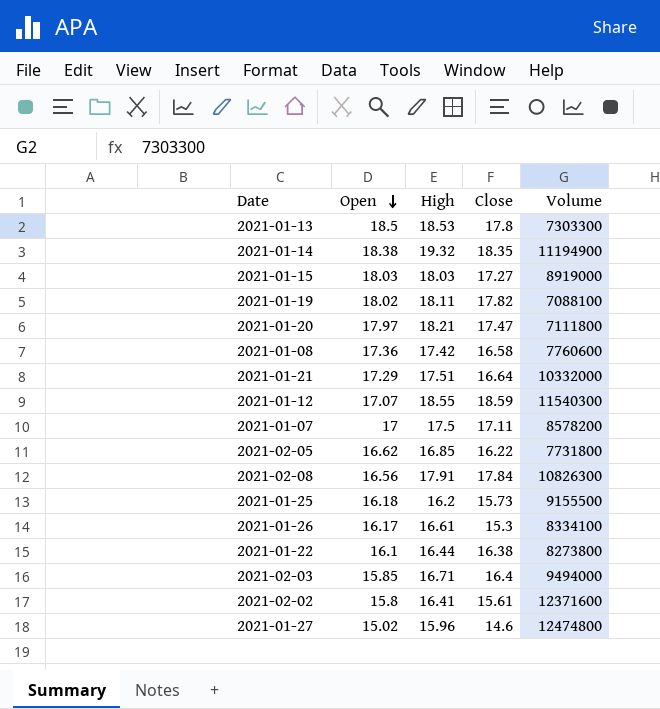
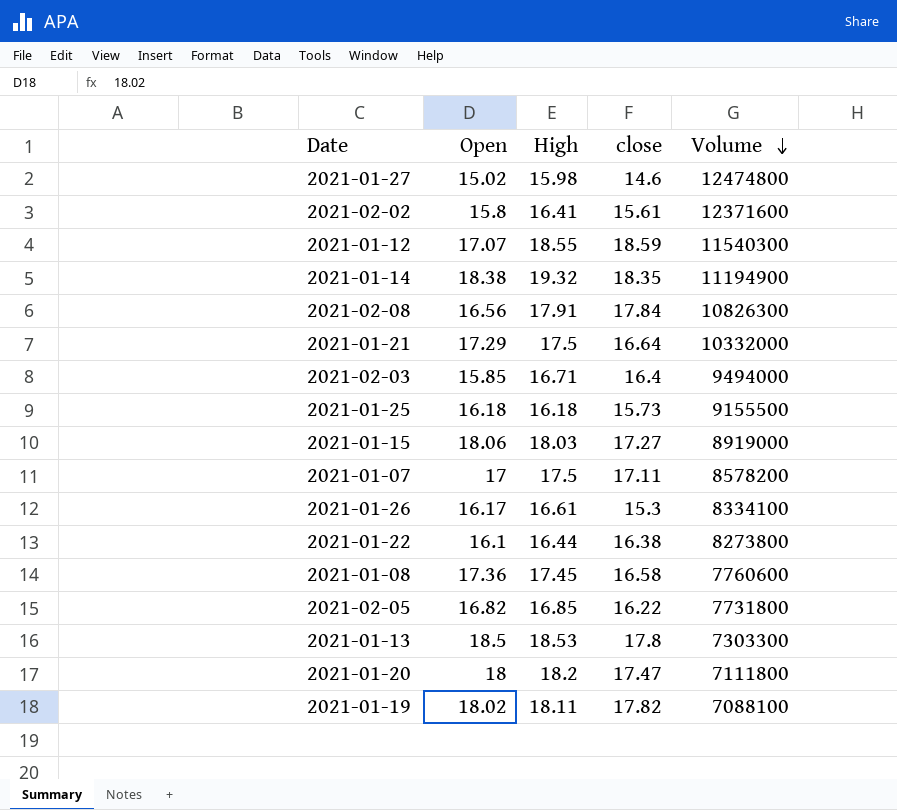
row order: Open descending -> Volume descending
column name: Close -> close
2021-01-27 | High: 15.96 -> 15.98
2021-01-21 | High: 17.51 -> 17.5
2021-01-25 | High: 16.2 -> 16.18
2021-01-15 | Open: 18.03 -> 18.06
2021-01-08 | High: 17.42 -> 17.45
2021-02-05 | Open: 16.62 -> 16.82
2021-01-20 | Open: 17.97 -> 18
2021-01-20 | High: 18.21 -> 18.2

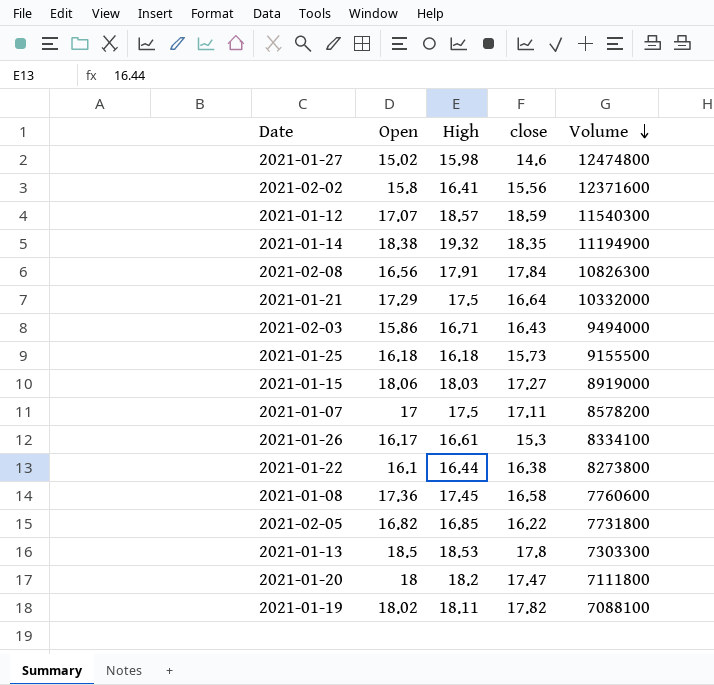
2021-02-02 | close: 15.61 -> 15.56
2021-01-12 | High: 18.55 -> 18.57
2021-02-03 | Open: 15.85 -> 15.86
2021-02-03 | close: 16.4 -> 16.43

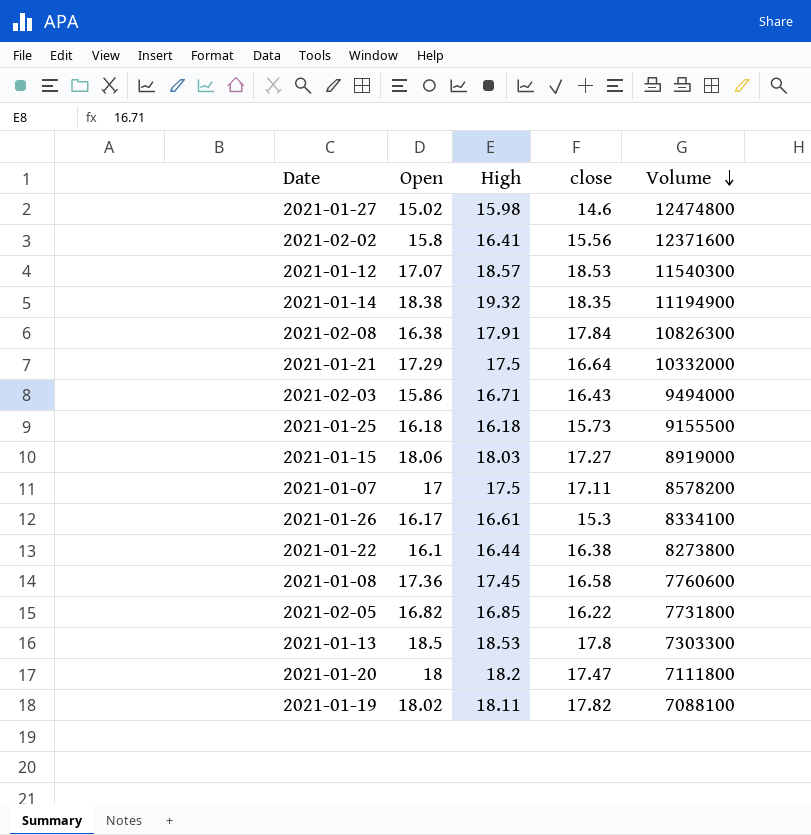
2021-01-12 | close: 18.59 -> 18.53
2021-02-08 | Open: 16.56 -> 16.38

